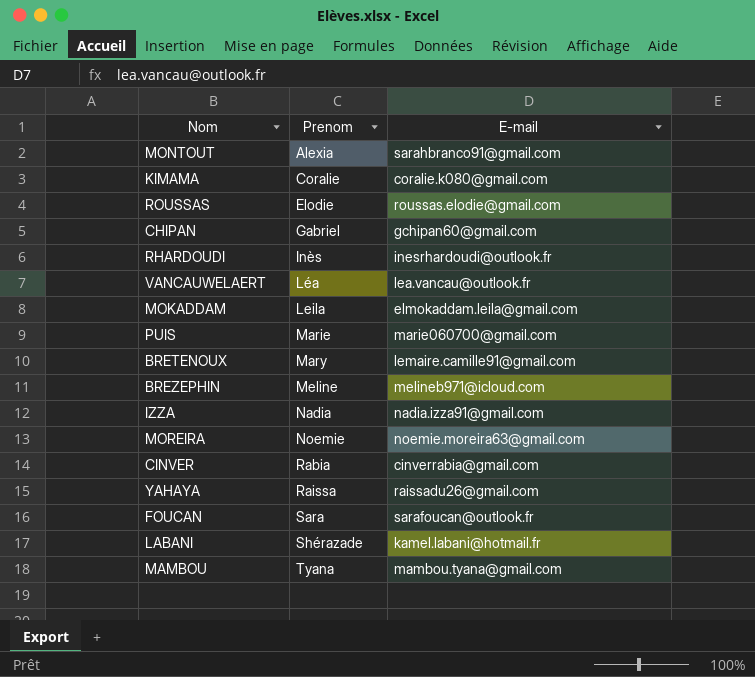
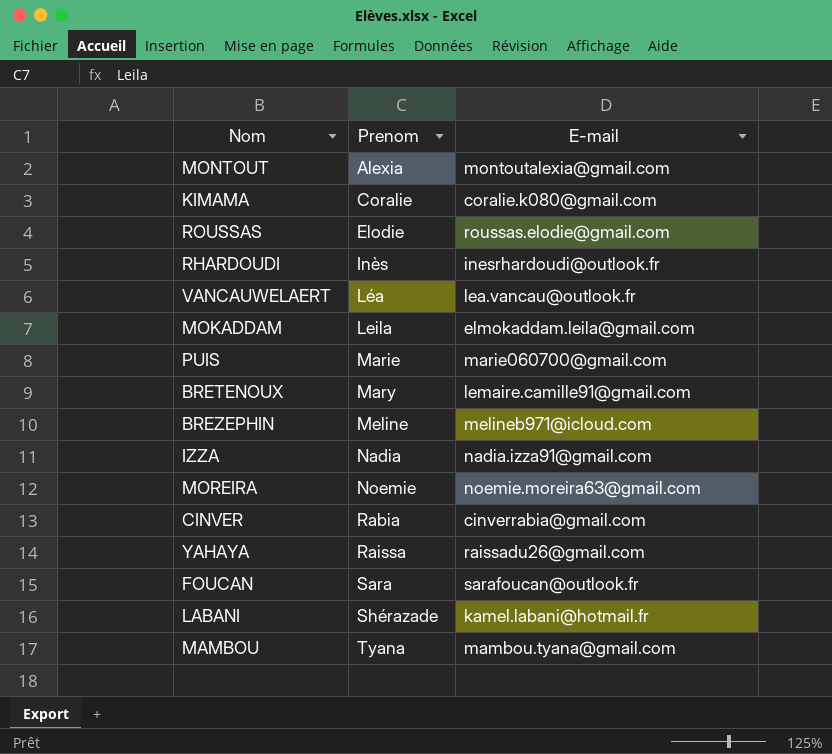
row CHIPAN: Gabriel | gchipan60@gmail.com -> none
MONTOUT | E-mail: sarahbranco91@gmail.com -> montoutalexia@gmail.com

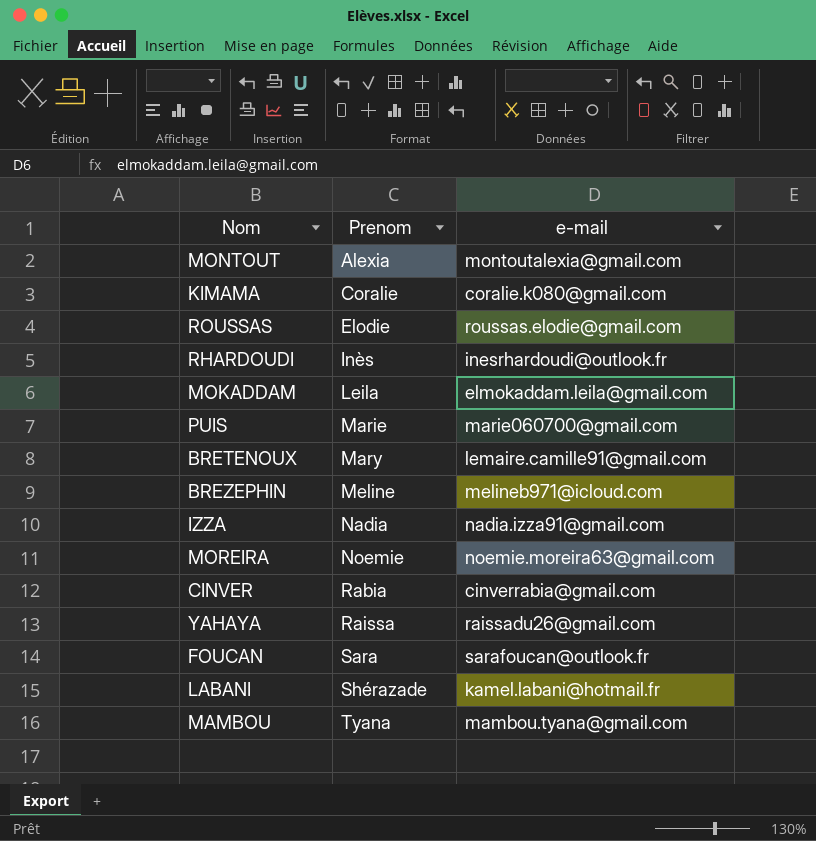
column name: E-mail -> e-mail
row VANCAUWELAERT: Léa | lea.vancau@outlook.fr -> none

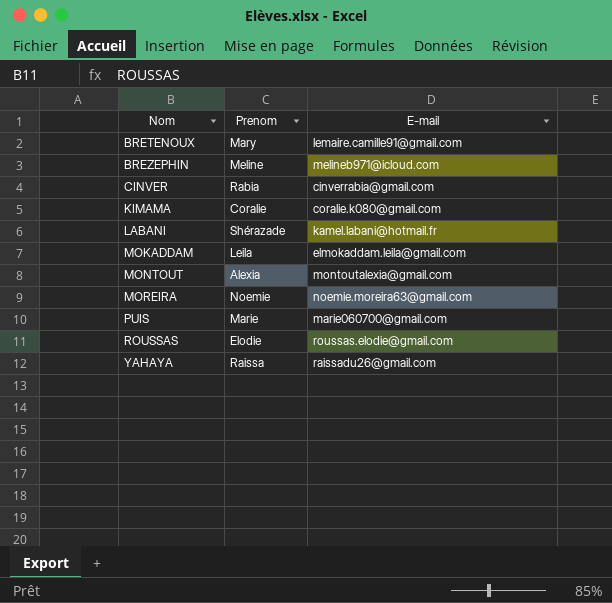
row order: Prenom ascending -> Nom ascending
column name: e-mail -> E-mail
row RHARDOUDI: Inès | inesrhardoudi@outlook.fr -> none
row IZZA: Nadia | nadia.izza91@gmail.com -> none
row FOUCAN: Sara | sarafoucan@outlook.fr -> none
row MAMBOU: Tyana | mambou.tyana@gmail.com -> none

